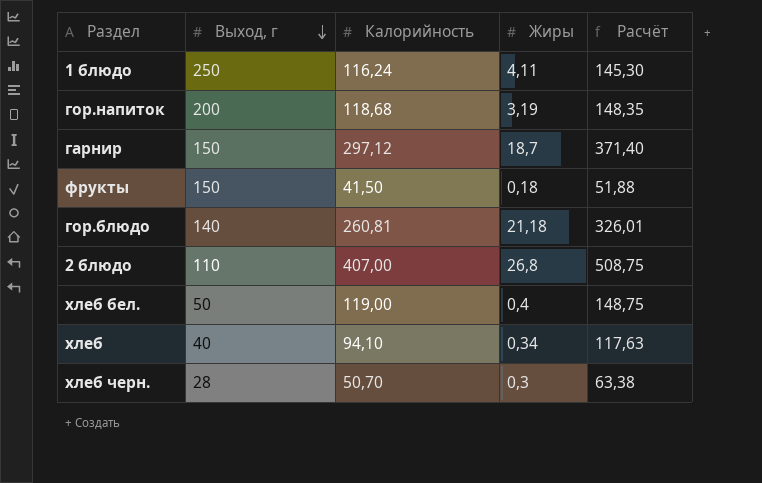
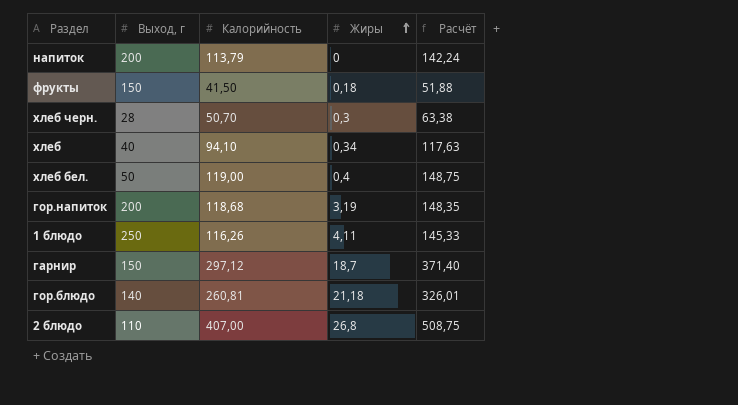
row order: Выход, г descending -> Жиры ascending
row напиток: none -> 200 | 113,79 | 0 | 142,24
1 блюдо | Калорийность: 116,24 -> 116,26
1 блюдо | Расчёт: 145,30 -> 145,33

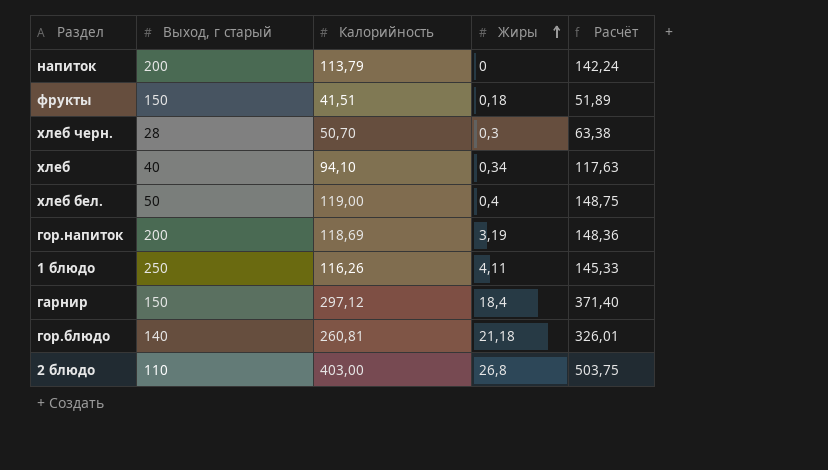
column name: Выход, г -> Выход, г старый
фрукты | Калорийность: 41,50 -> 41,51
фрукты | Расчёт: 51,88 -> 51,89
гор.напиток | Калорийность: 118,68 -> 118,69
гор.напиток | Расчёт: 148,35 -> 148,36
гарнир | Жиры: 18,7 -> 18,4
2 блюдо | Калорийность: 407,00 -> 403,00
2 блюдо | Расчёт: 508,75 -> 503,75

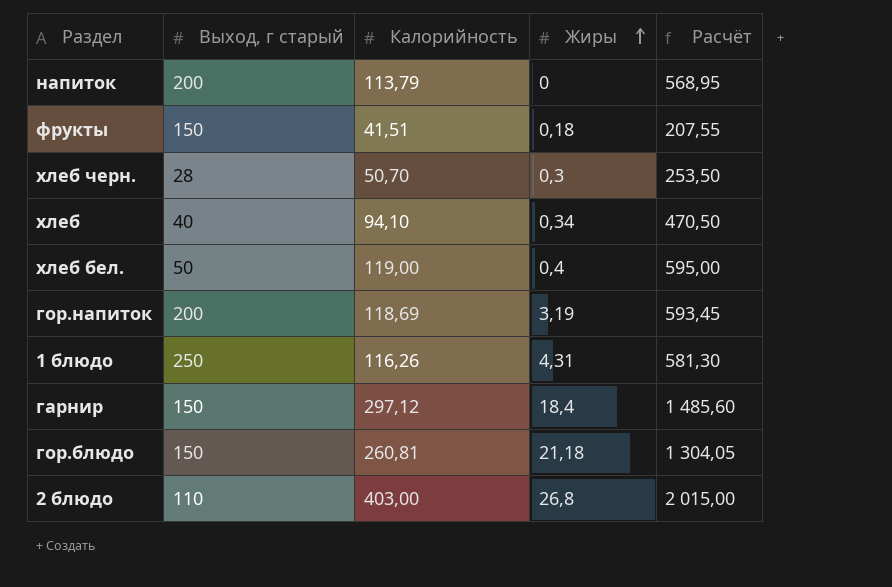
column Расчёт | formula: [Калорийность] * 1,25 -> [Калорийность] * 5
1 блюдо | Жиры: 4,11 -> 4,31
гор.блюдо | Выход, г старый: 140 -> 150

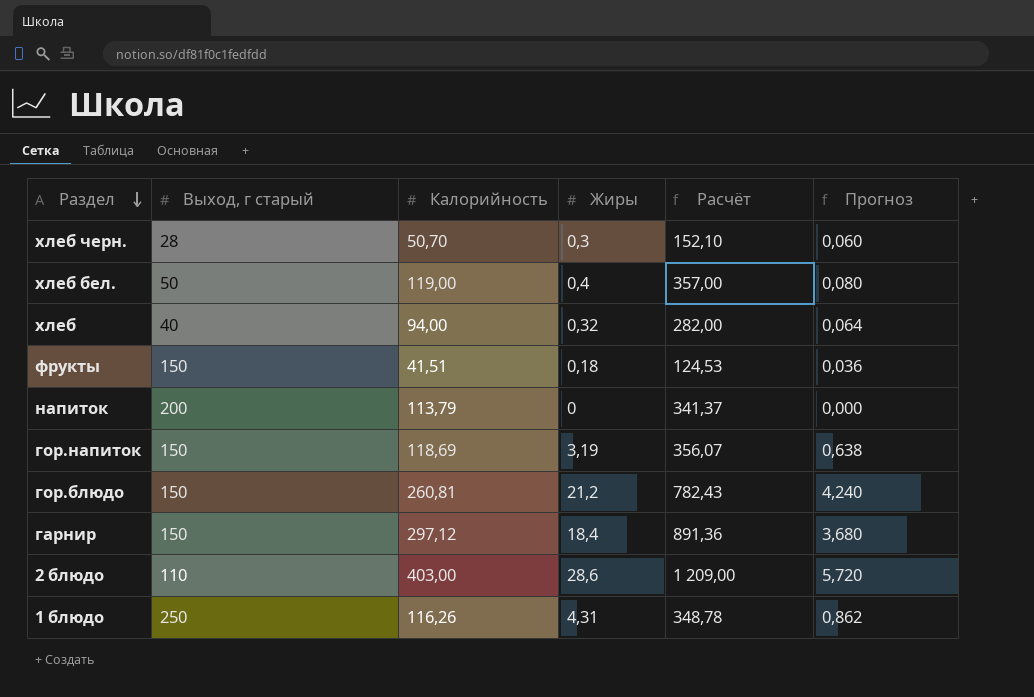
row order: Жиры ascending -> Раздел descending
column Расчёт | formula: [Калорийность] * 5 -> [Калорийность] * 3
column Прогноз | formula: none -> [Жиры] * 0,2
хлеб | Калорийность: 94,10 -> 94,00
хлеб | Жиры: 0,34 -> 0,32
гор.напиток | Выход, г старый: 200 -> 150
гор.блюдо | Жиры: 21,18 -> 21,2
2 блюдо | Жиры: 26,8 -> 28,6

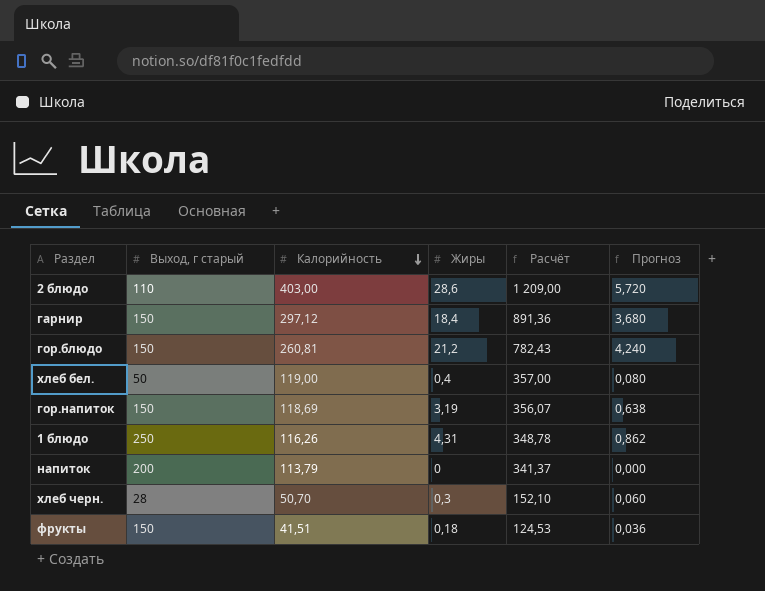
row order: Раздел descending -> Калорийность descending
row хлеб: 40 | 94,00 | 0,32 | 282,00 | 0,064 -> none

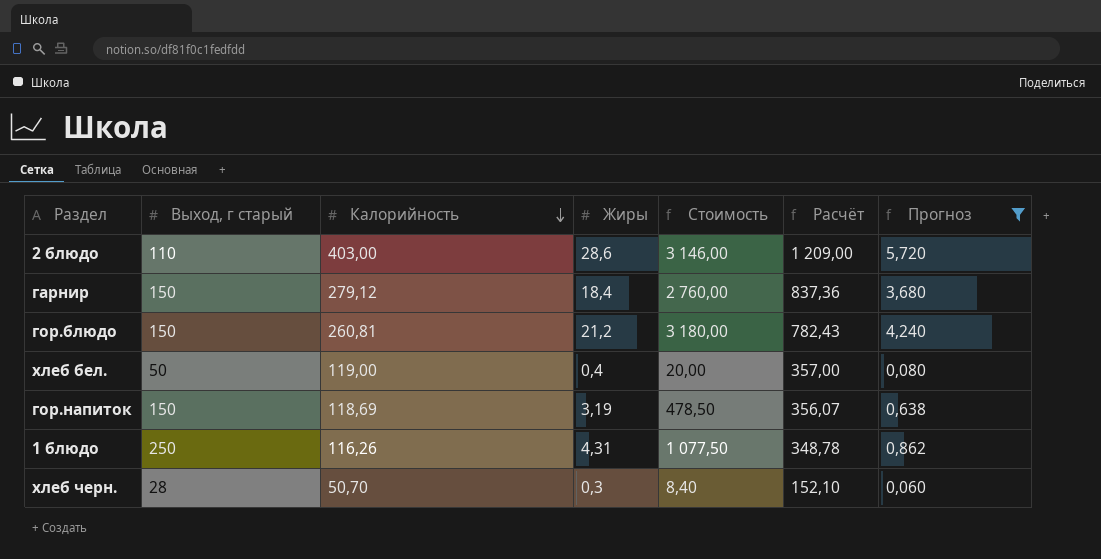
filter: none -> Прогноз >= 0,060
column Стоимость | formula: none -> [Выход, г старый] * [Жиры]
гарнир | Калорийность: 297,12 -> 279,12
гарнир | Расчёт: 891,36 -> 837,36

